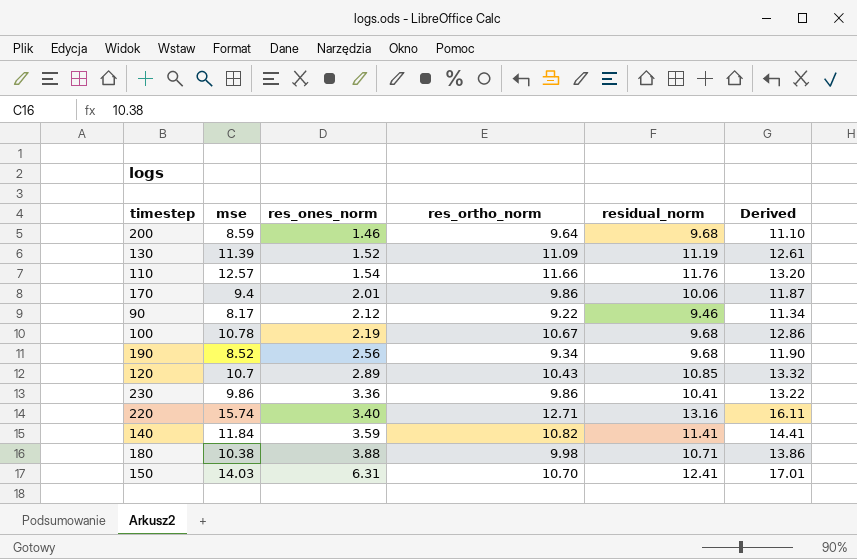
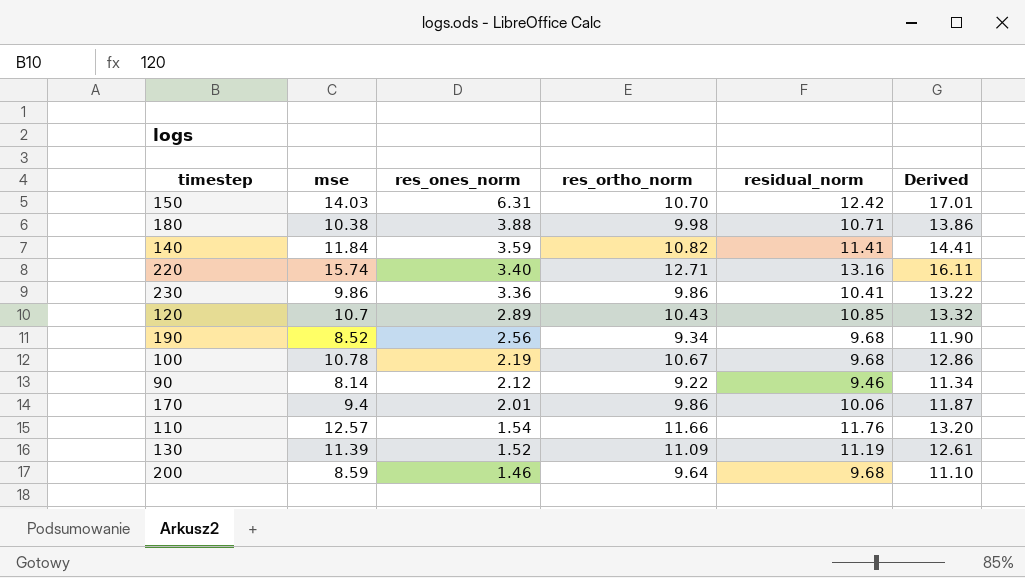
row order: res_ones_norm ascending -> res_ones_norm descending
150 | residual_norm: 12.41 -> 12.42
90 | mse: 8.17 -> 8.14

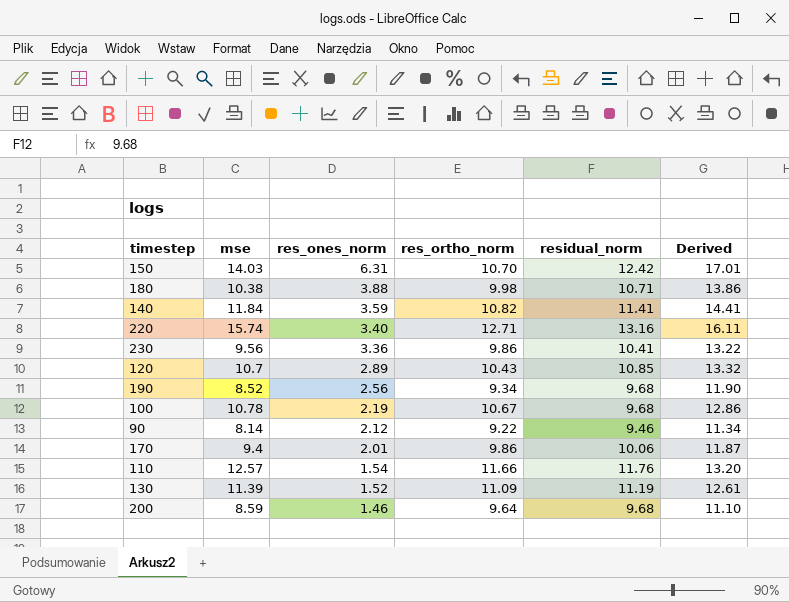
230 | mse: 9.86 -> 9.56

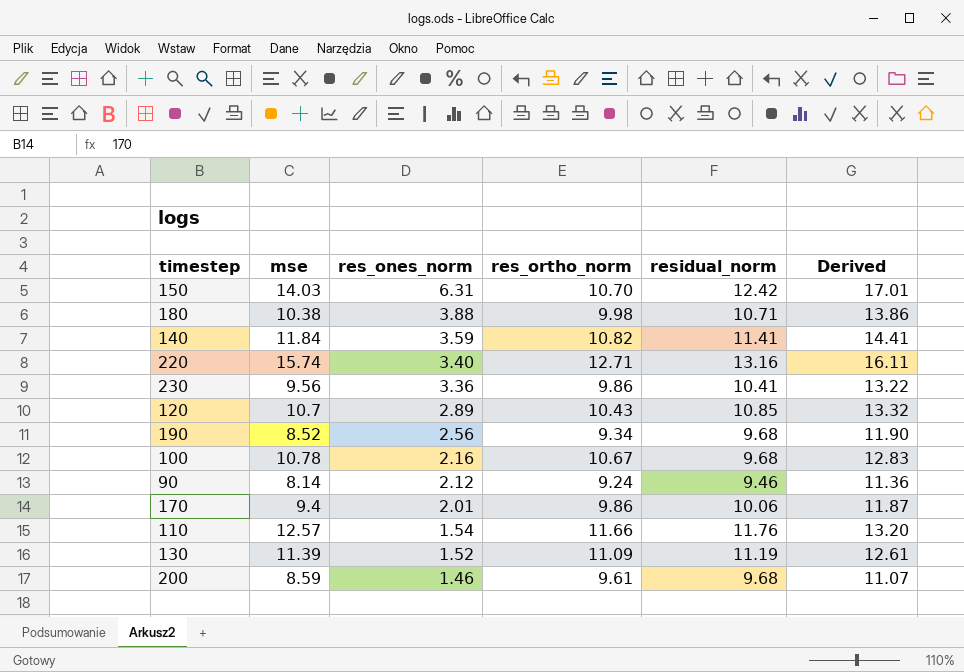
100 | res_ones_norm: 2.19 -> 2.16
100 | Derived: 12.86 -> 12.83
90 | res_ortho_norm: 9.22 -> 9.24
90 | Derived: 11.34 -> 11.36
200 | res_ortho_norm: 9.64 -> 9.61
200 | Derived: 11.10 -> 11.07

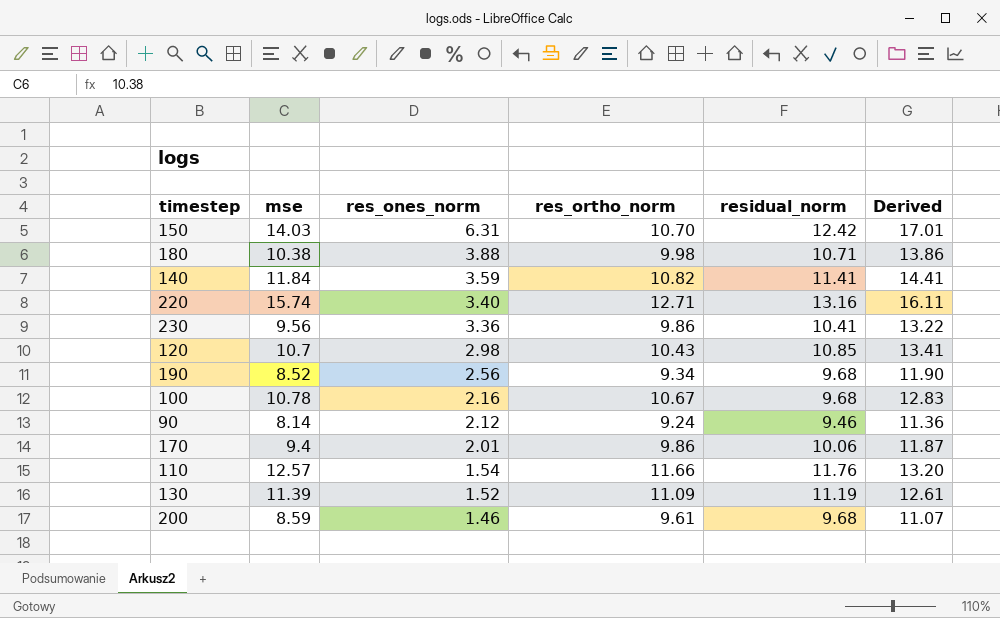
120 | res_ones_norm: 2.89 -> 2.98
120 | Derived: 13.32 -> 13.41

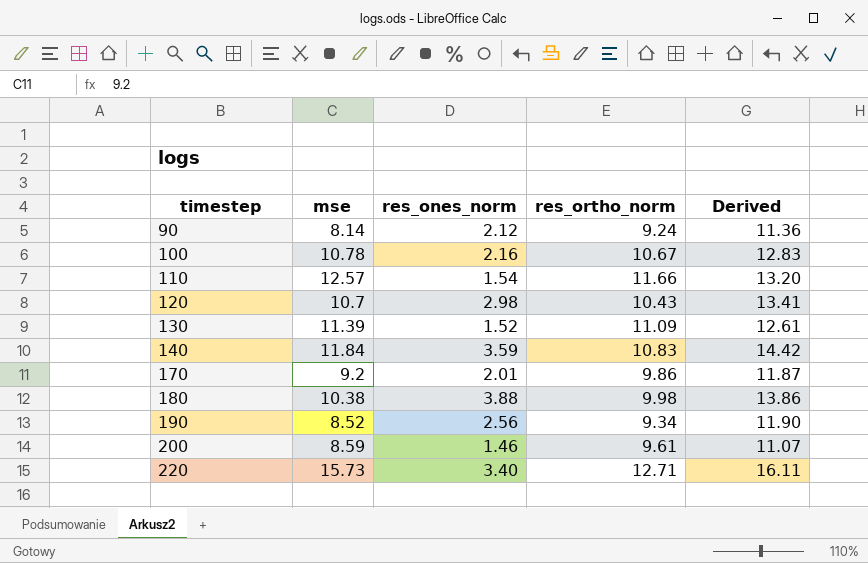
row order: res_ones_norm descending -> timestep ascending
column residual_norm | position: 5 -> none
row 150: 14.03 | 6.31 | 10.70 | 12.42 | 17.01 -> none
row 230: 9.56 | 3.36 | 9.86 | 10.41 | 13.22 -> none
140 | res_ortho_norm: 10.82 -> 10.83
140 | Derived: 14.41 -> 14.42
170 | mse: 9.4 -> 9.2
220 | mse: 15.74 -> 15.73

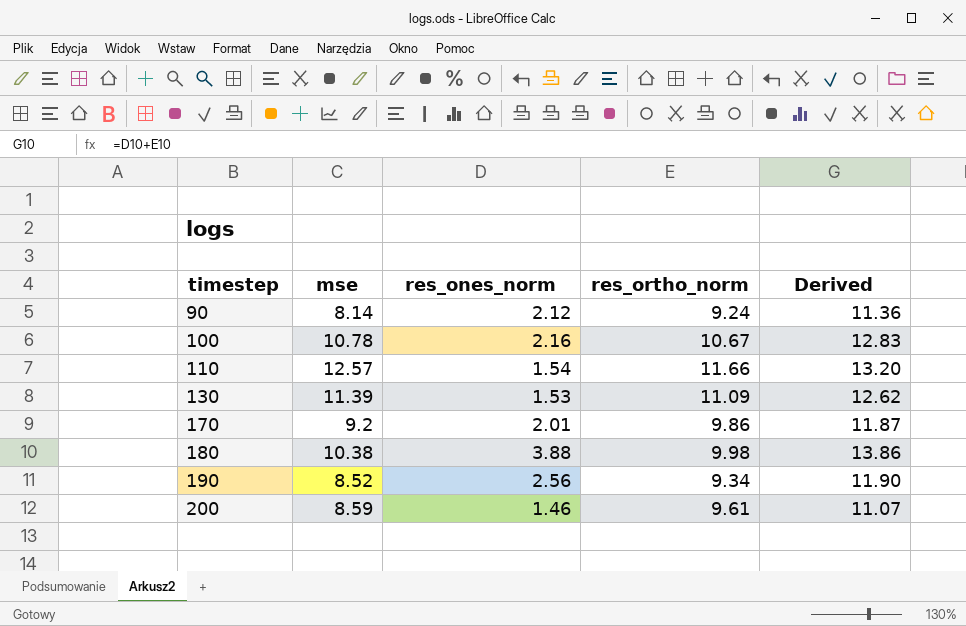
row 120: 10.7 | 2.98 | 10.43 | 13.41 -> none
row 140: 11.84 | 3.59 | 10.83 | 14.42 -> none
row 220: 15.73 | 3.40 | 12.71 | 16.11 -> none
130 | res_ones_norm: 1.52 -> 1.53
130 | Derived: 12.61 -> 12.62

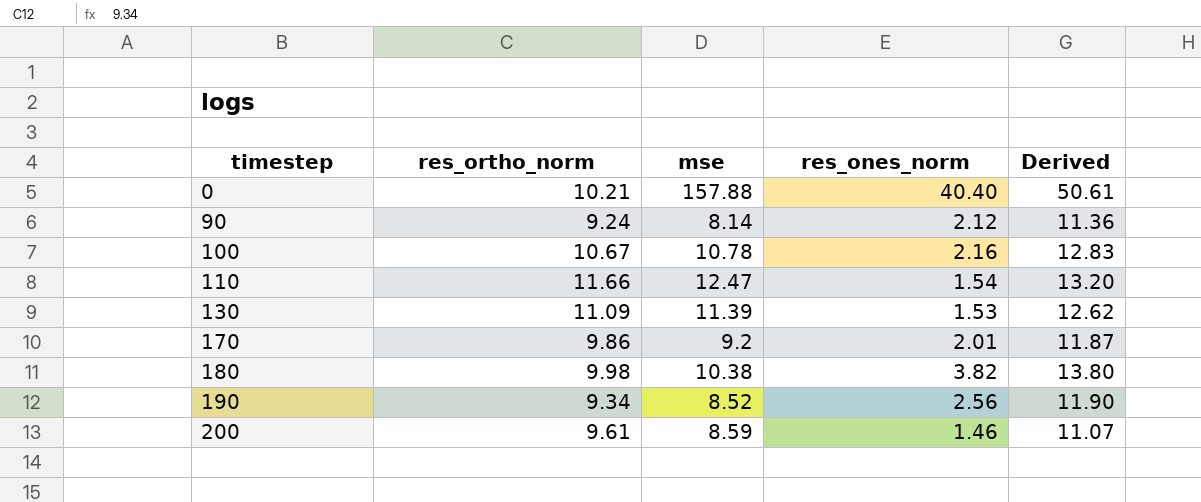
column res_ortho_norm | position: 4 -> 2
row 0: none -> 10.21 | 157.88 | 40.40 | 50.61
110 | mse: 12.57 -> 12.47
180 | res_ones_norm: 3.88 -> 3.82
180 | Derived: 13.86 -> 13.80

